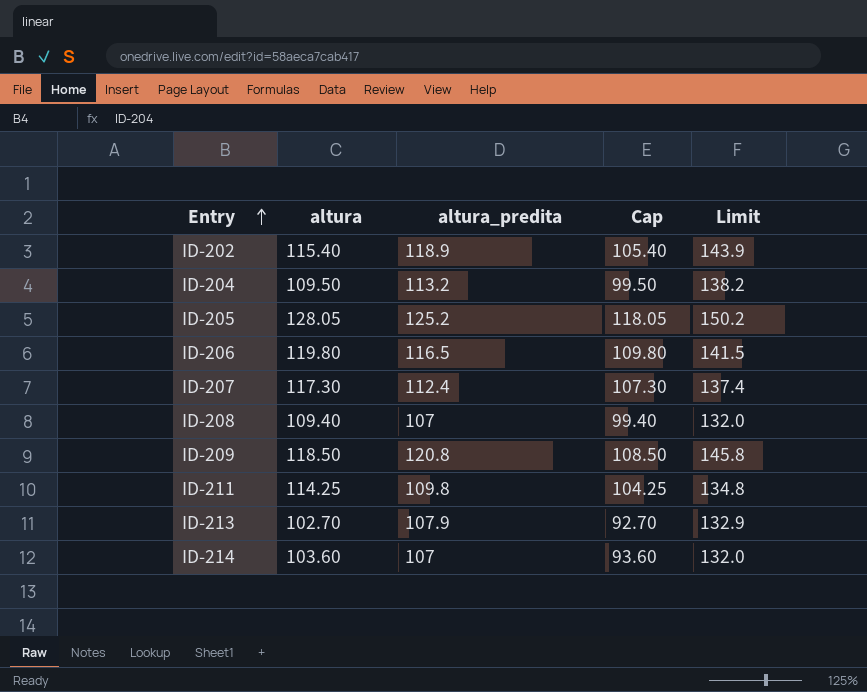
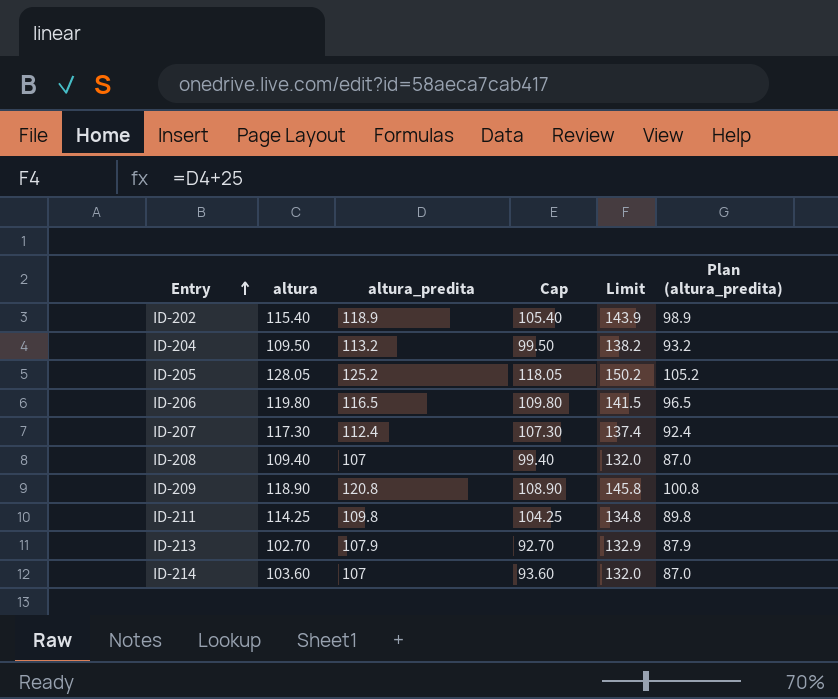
column Plan (altura_predita) | formula: none -> [altura_predita] - 20
ID-209 | altura: 118.50 -> 118.90
ID-209 | Cap: 108.50 -> 108.90

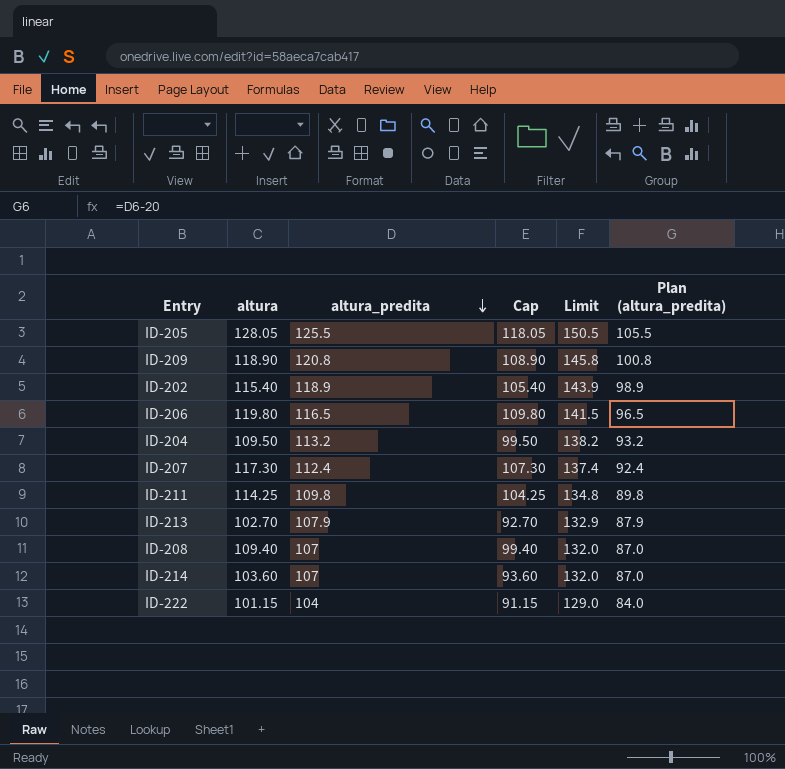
row order: Entry ascending -> altura_predita descending
ID-205 | altura_predita: 125.2 -> 125.5
ID-205 | Limit: 150.2 -> 150.5
ID-205 | Plan (altura_predita): 105.2 -> 105.5
row ID-222: none -> 101.15 | 104 | 91.15 | 129.0 | 84.0

